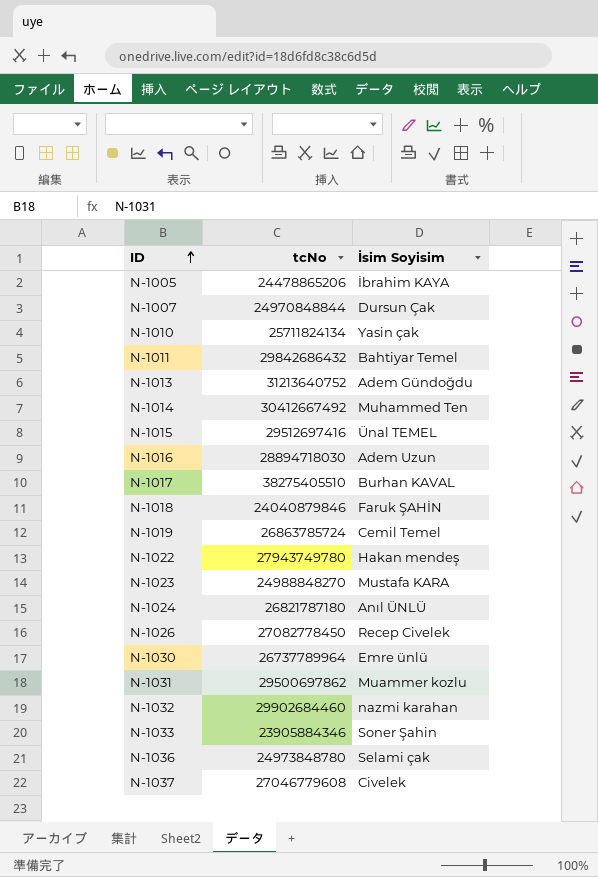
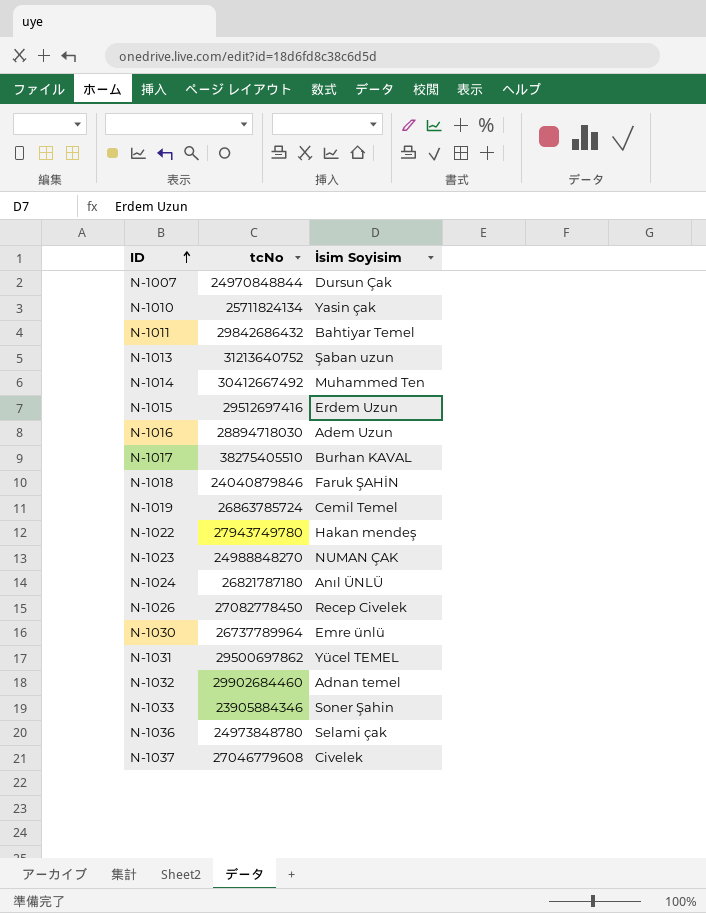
row N-1005: 24478865206 | İbrahim KAYA -> none
N-1013 | İsim Soyisim: Adem Gündoğdu -> Şaban uzun
N-1015 | İsim Soyisim: Ünal TEMEL -> Erdem Uzun
N-1023 | İsim Soyisim: Mustafa KARA -> NUMAN ÇAK
N-1031 | İsim Soyisim: Muammer kozlu -> Yücel TEMEL
N-1032 | İsim Soyisim: nazmi karahan -> Adnan temel

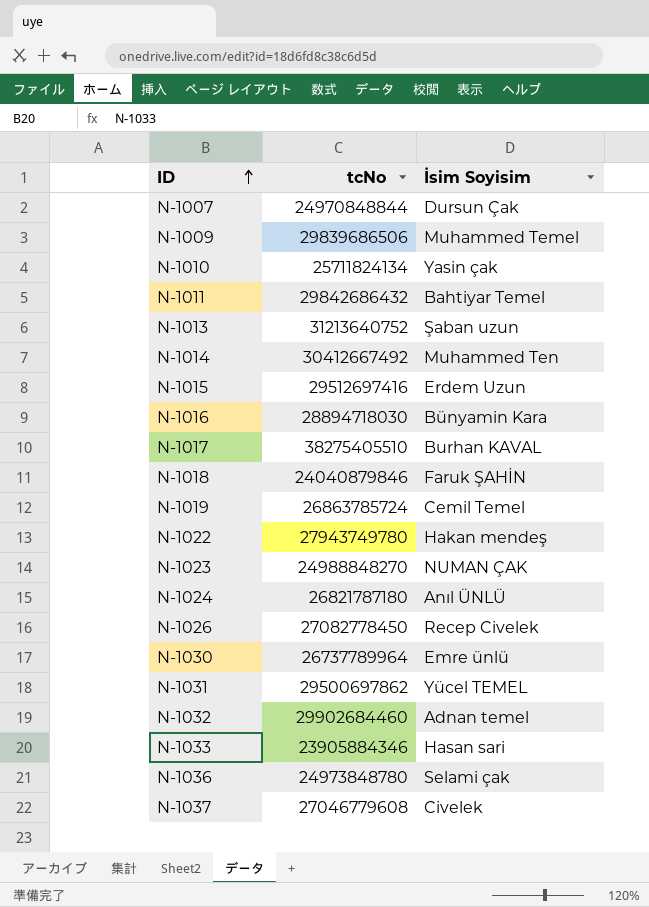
row N-1009: none -> 29839686506 | Muhammed Temel
N-1016 | İsim Soyisim: Adem Uzun -> Bünyamin Kara
N-1033 | İsim Soyisim: Soner Şahin -> Hasan sari

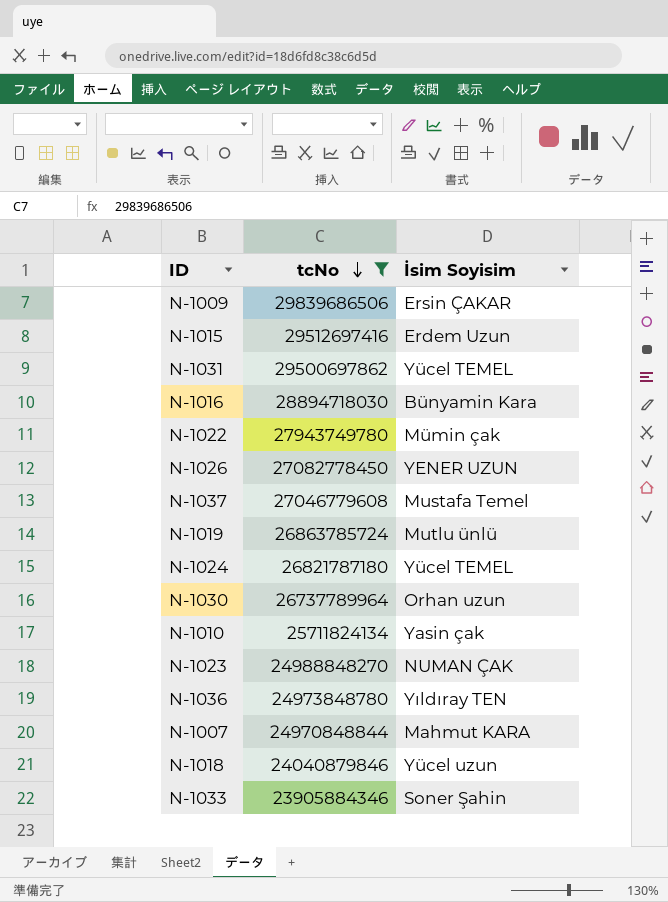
filter: none -> tcNo <= 29839686506
row order: ID ascending -> tcNo descending
N-1009 | İsim Soyisim: Muhammed Temel -> Ersin ÇAKAR
N-1022 | İsim Soyisim: Hakan mendeş -> Mümin çak
N-1026 | İsim Soyisim: Recep Civelek -> YENER UZUN
N-1037 | İsim Soyisim: Civelek -> Mustafa Temel
N-1019 | İsim Soyisim: Cemil Temel -> Mutlu ünlü
N-1024 | İsim Soyisim: Anıl ÜNLÜ -> Yücel TEMEL
N-1030 | İsim Soyisim: Emre ünlü -> Orhan uzun
N-1036 | İsim Soyisim: Selami çak -> Yıldıray TEN
N-1007 | İsim Soyisim: Dursun Çak -> Mahmut KARA
N-1018 | İsim Soyisim: Faruk ŞAHİN -> Yücel uzun
N-1033 | İsim Soyisim: Hasan sari -> Soner Şahin

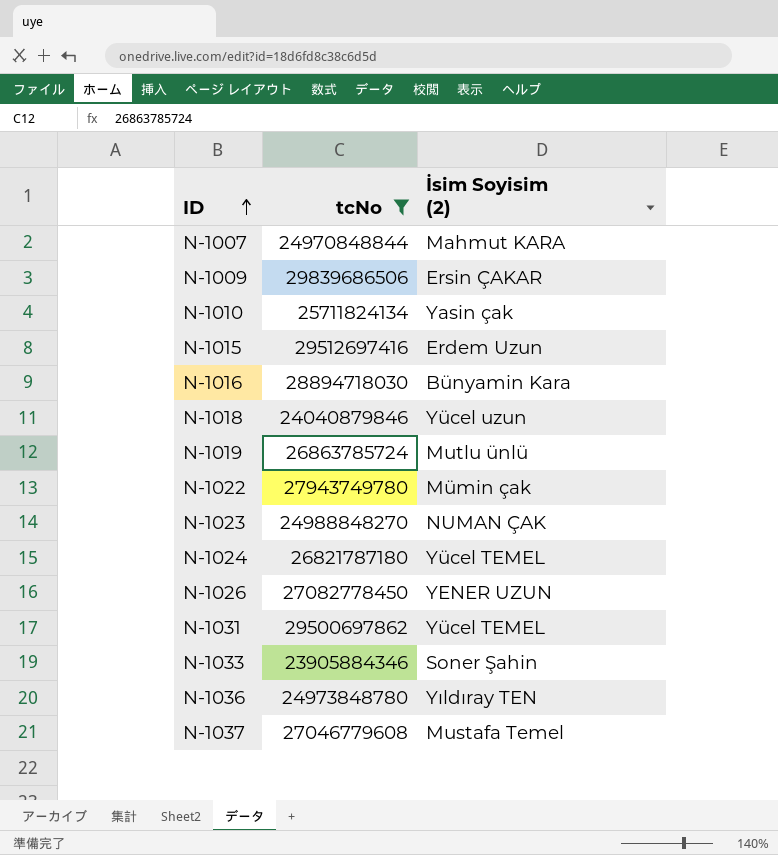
row order: tcNo descending -> ID ascending
column name: İsim Soyisim -> İsim Soyisim (2)
row N-1030: 26737789964 | Orhan uzun -> none

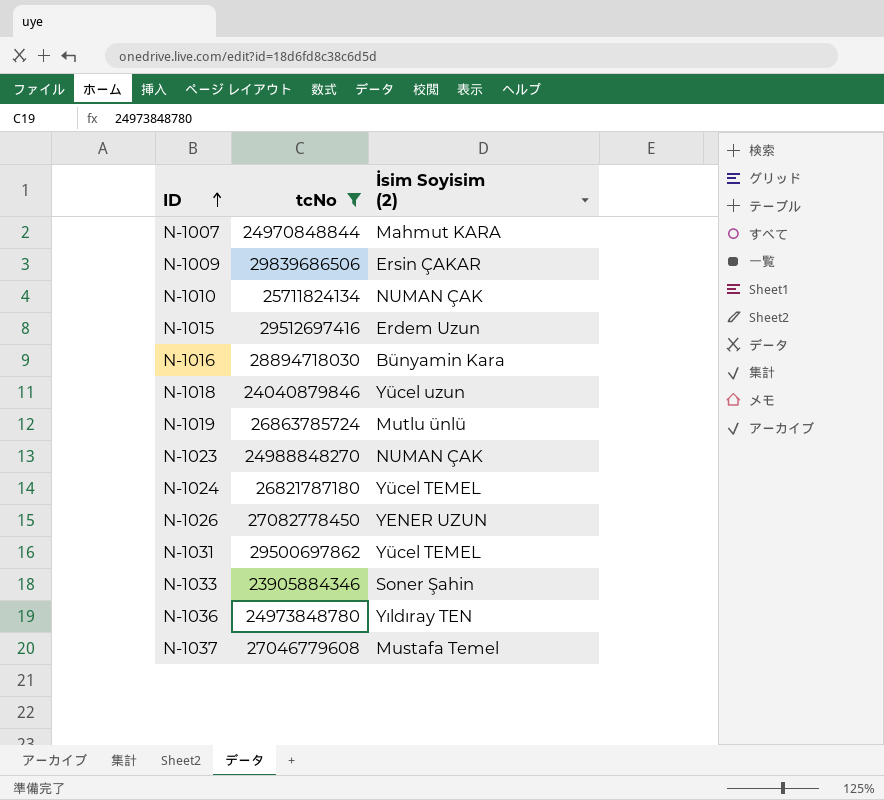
row N-1022: 27943749780 | Mümin çak -> none
N-1010 | İsim Soyisim (2): Yasin çak -> NUMAN ÇAK

